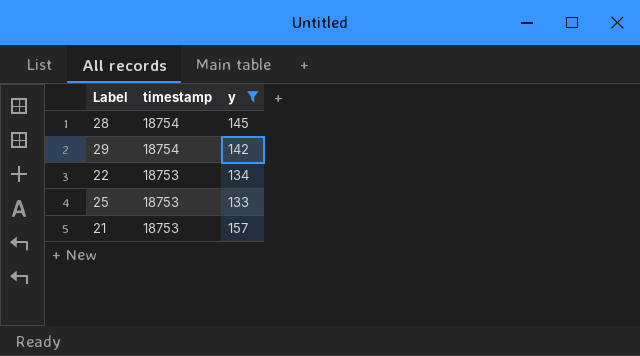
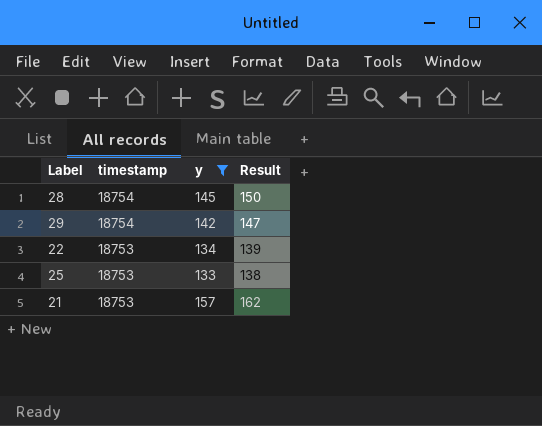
column Result | formula: none -> [y] + 5

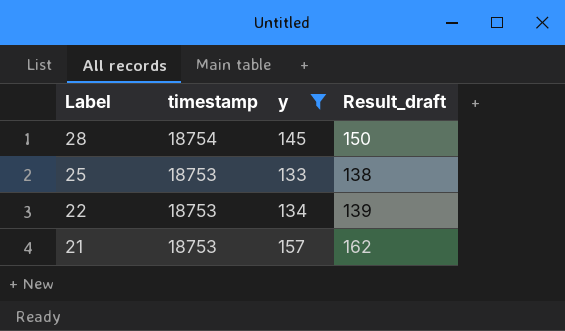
row order: timestamp descending -> Label descending
column name: Result -> Result_draft
row 29: 18754 | 142 | 147 -> none

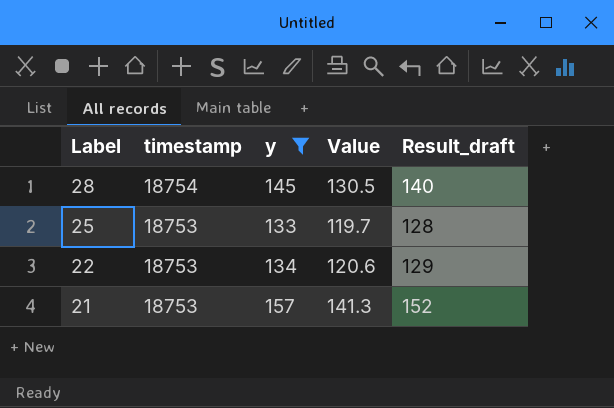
column Value | formula: none -> [y] * 0.9
column Result_draft | formula: [y] + 5 -> [y] - 5

